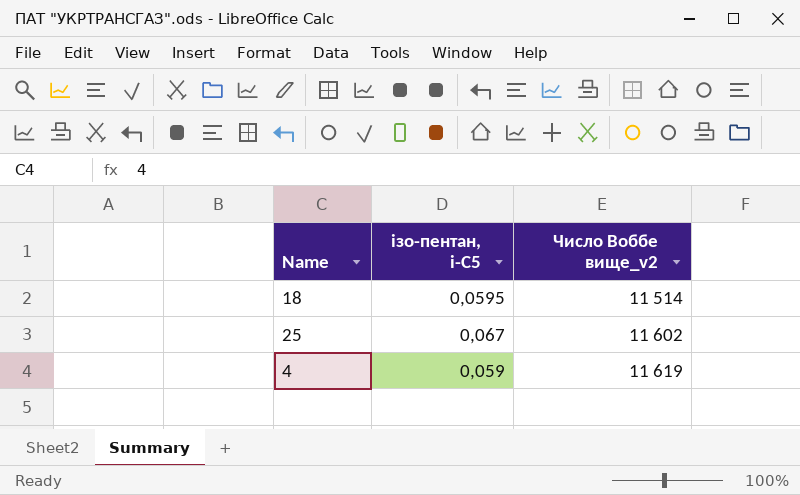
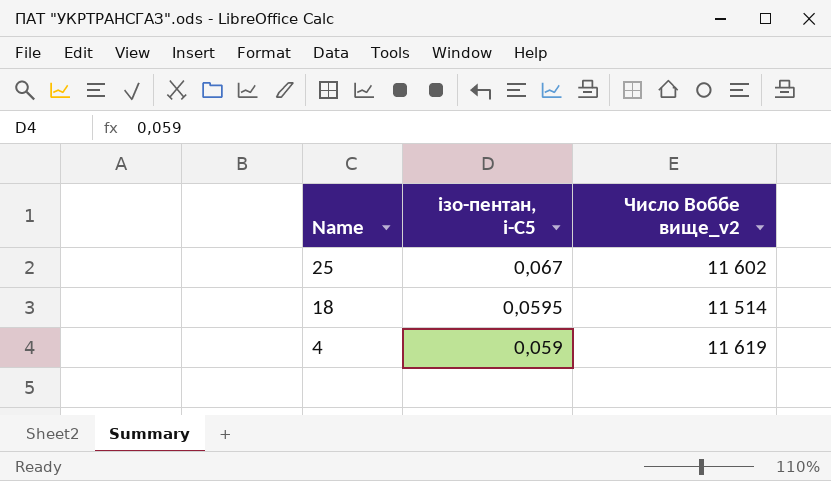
row order: Число Воббе вище_v2 ascending -> Name descending

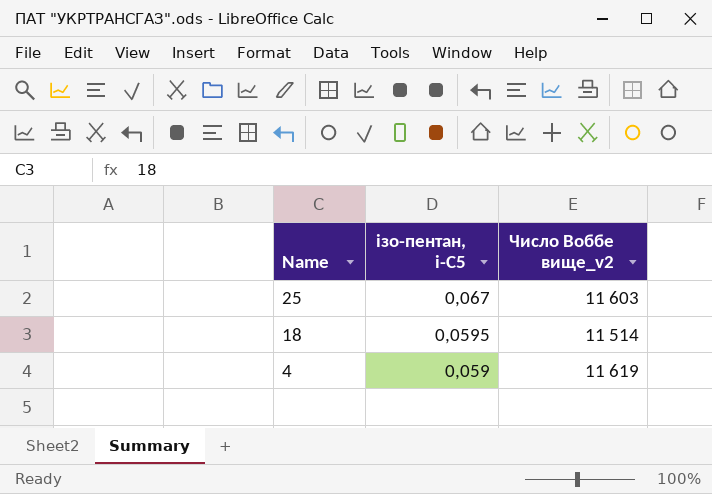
25 | Число Воббе вище_v2: 11 602 -> 11 603

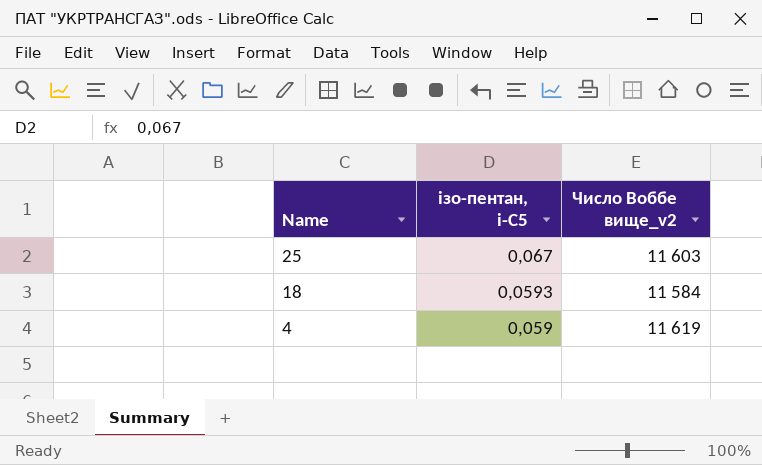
18 | ізо-пентан, і-С5: 0,0595 -> 0,0593
18 | Число Воббе вище_v2: 11 514 -> 11 584

